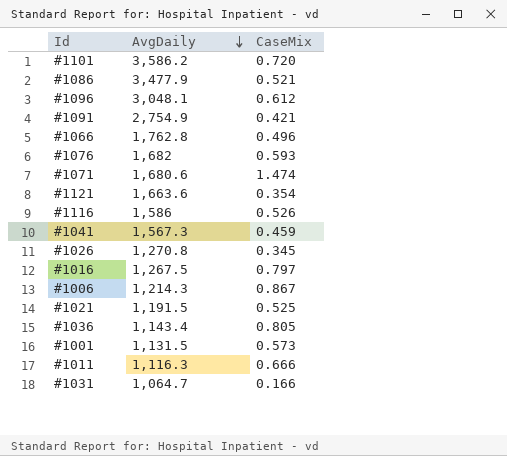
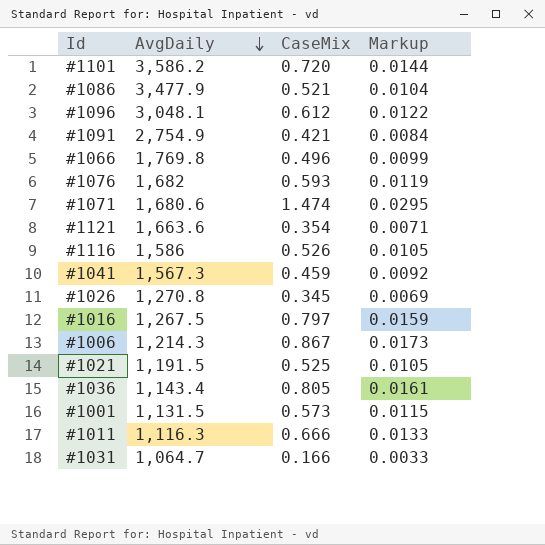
column Markup | formula: none -> [CaseMix] * 0.02
#1066 | AvgDaily: 1,762.8 -> 1,769.8

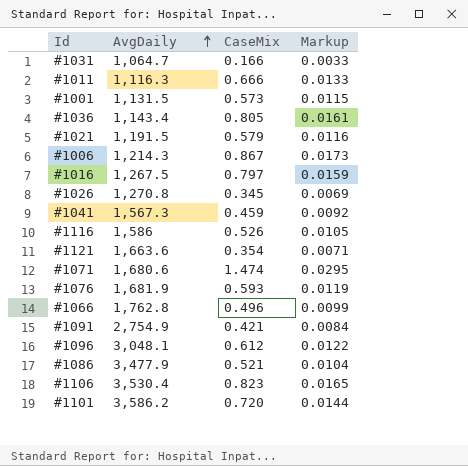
row order: AvgDaily descending -> AvgDaily ascending
#1021 | CaseMix: 0.525 -> 0.579
#1021 | Markup: 0.0105 -> 0.0116
#1076 | AvgDaily: 1,682 -> 1,681.9
#1066 | AvgDaily: 1,769.8 -> 1,762.8
row #1106: none -> 3,530.4 | 0.823 | 0.0165

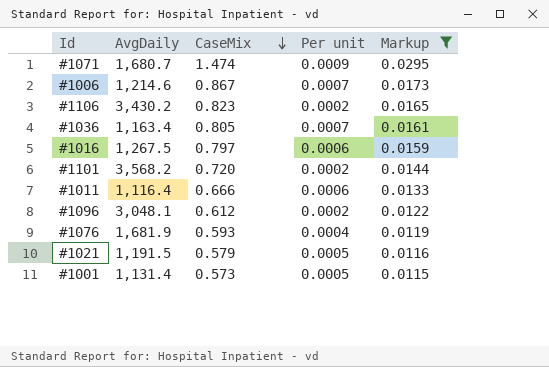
filter: none -> Markup >= 0.0115
row order: AvgDaily ascending -> CaseMix descending
column Per unit | formula: none -> [CaseMix] / [AvgDaily]
#1071 | AvgDaily: 1,680.6 -> 1,680.7
#1006 | AvgDaily: 1,214.3 -> 1,214.6
#1106 | AvgDaily: 3,530.4 -> 3,430.2
#1036 | AvgDaily: 1,143.4 -> 1,163.4
#1101 | AvgDaily: 3,586.2 -> 3,568.2
#1011 | AvgDaily: 1,116.3 -> 1,116.4
#1001 | AvgDaily: 1,131.5 -> 1,131.4

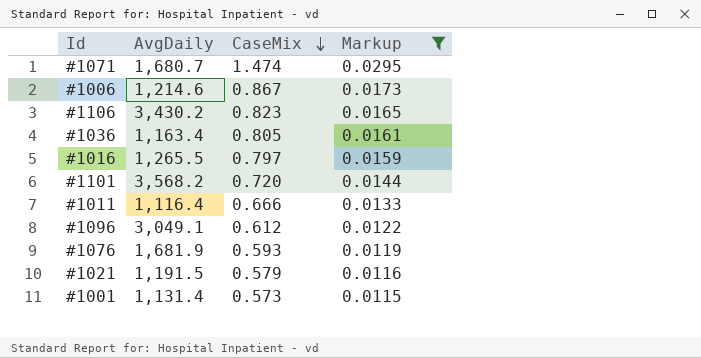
column Per unit | formula: [CaseMix] / [AvgDaily] -> none
#1016 | AvgDaily: 1,267.5 -> 1,265.5
#1096 | AvgDaily: 3,048.1 -> 3,049.1

